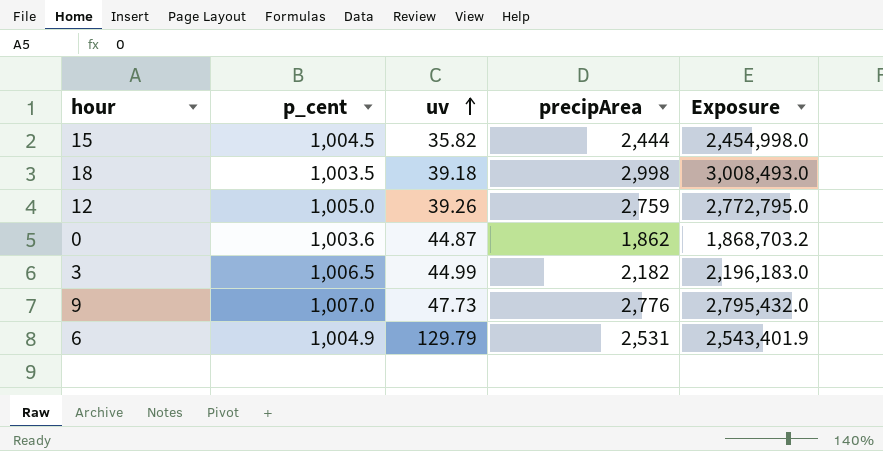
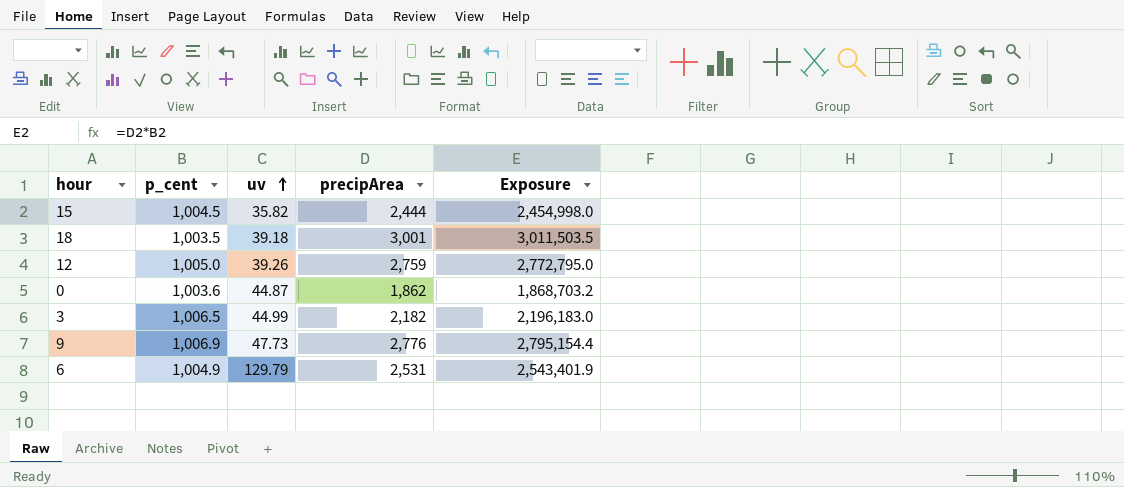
18 | precipArea: 2,998 -> 3,001
18 | Exposure: 3,008,493.0 -> 3,011,503.5
9 | p_cent: 1,007.0 -> 1,006.9
9 | Exposure: 2,795,432.0 -> 2,795,154.4

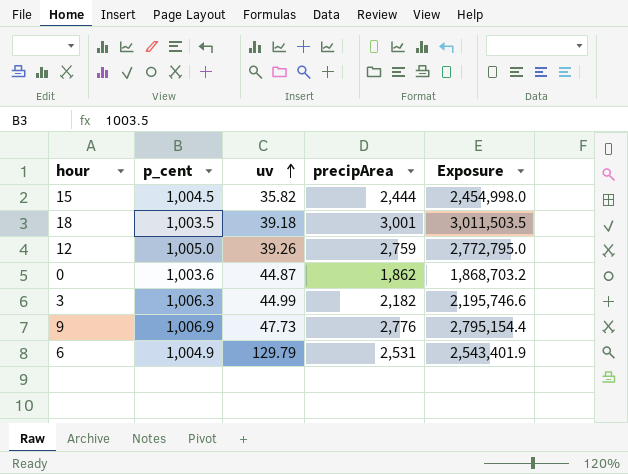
3 | p_cent: 1,006.5 -> 1,006.3
3 | Exposure: 2,196,183.0 -> 2,195,746.6

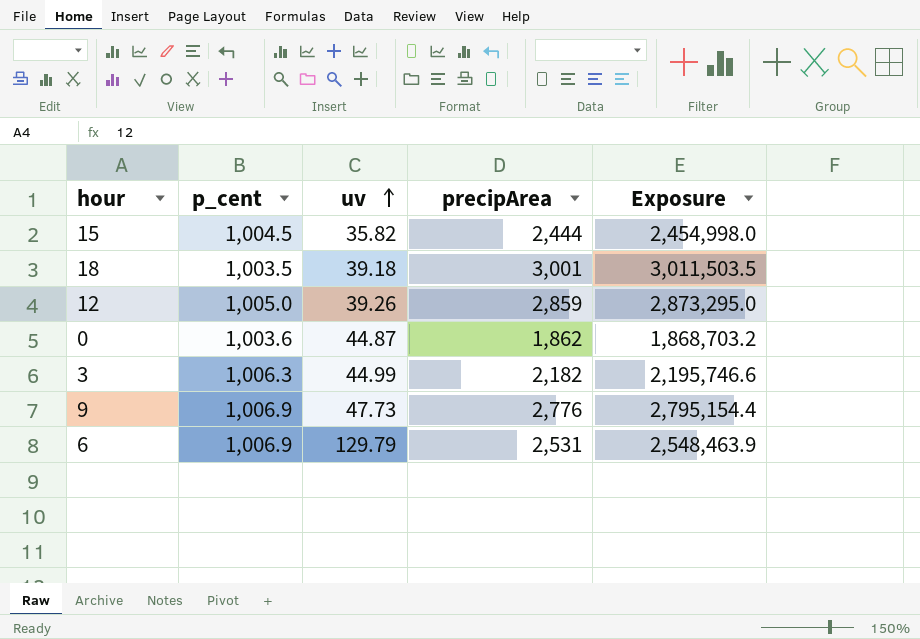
12 | precipArea: 2,759 -> 2,859
12 | Exposure: 2,772,795.0 -> 2,873,295.0
6 | p_cent: 1,004.9 -> 1,006.9
6 | Exposure: 2,543,401.9 -> 2,548,463.9

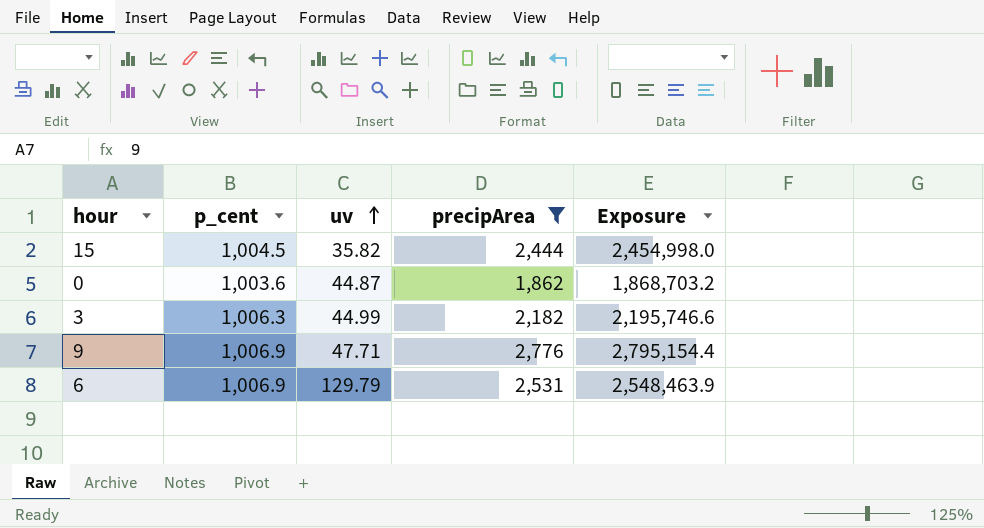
filter: none -> precipArea <= 2,776
9 | uv: 47.73 -> 47.71

